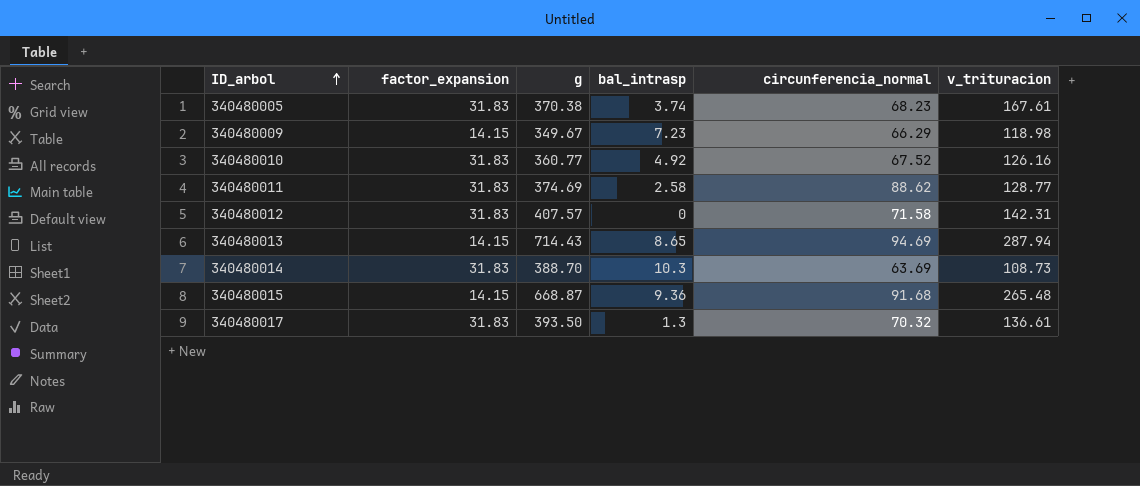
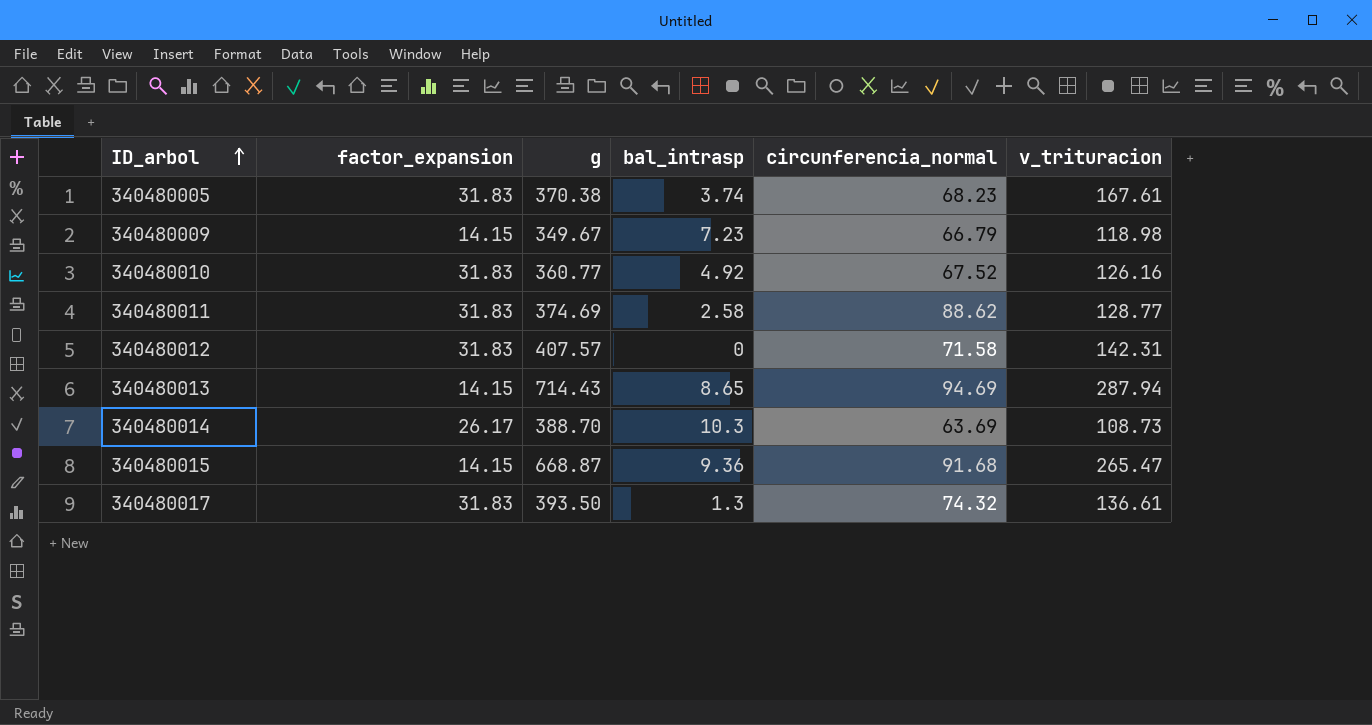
340480009 | circunferencia_normal: 66.29 -> 66.79
340480014 | factor_expansion: 31.83 -> 26.17
340480015 | v_trituracion: 265.48 -> 265.47
340480017 | circunferencia_normal: 70.32 -> 74.32

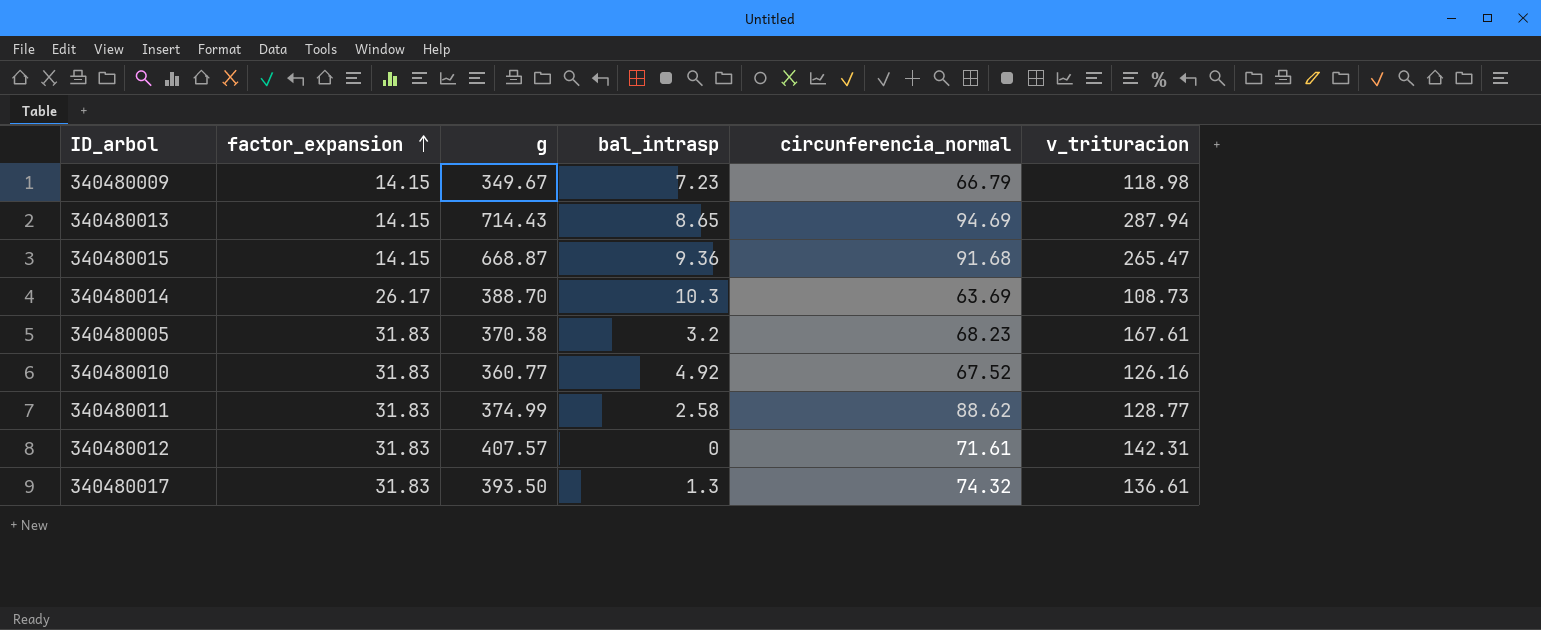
row order: ID_arbol ascending -> factor_expansion ascending
340480005 | bal_intrasp: 3.74 -> 3.2
340480011 | g: 374.69 -> 374.99
340480012 | circunferencia_normal: 71.58 -> 71.61

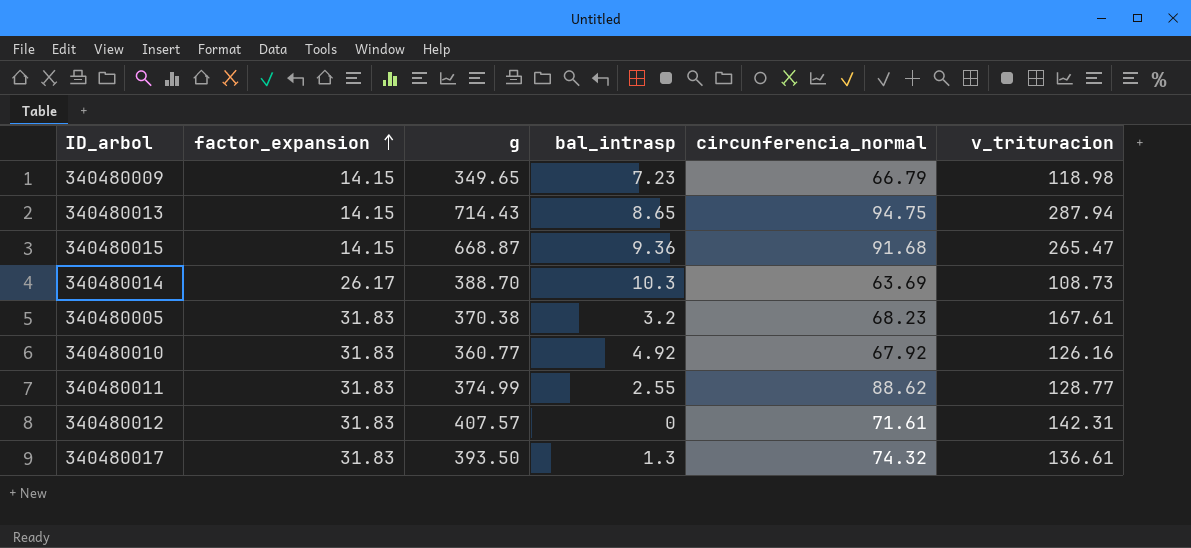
340480009 | g: 349.67 -> 349.65
340480013 | circunferencia_normal: 94.69 -> 94.75
340480010 | circunferencia_normal: 67.52 -> 67.92
340480011 | bal_intrasp: 2.58 -> 2.55

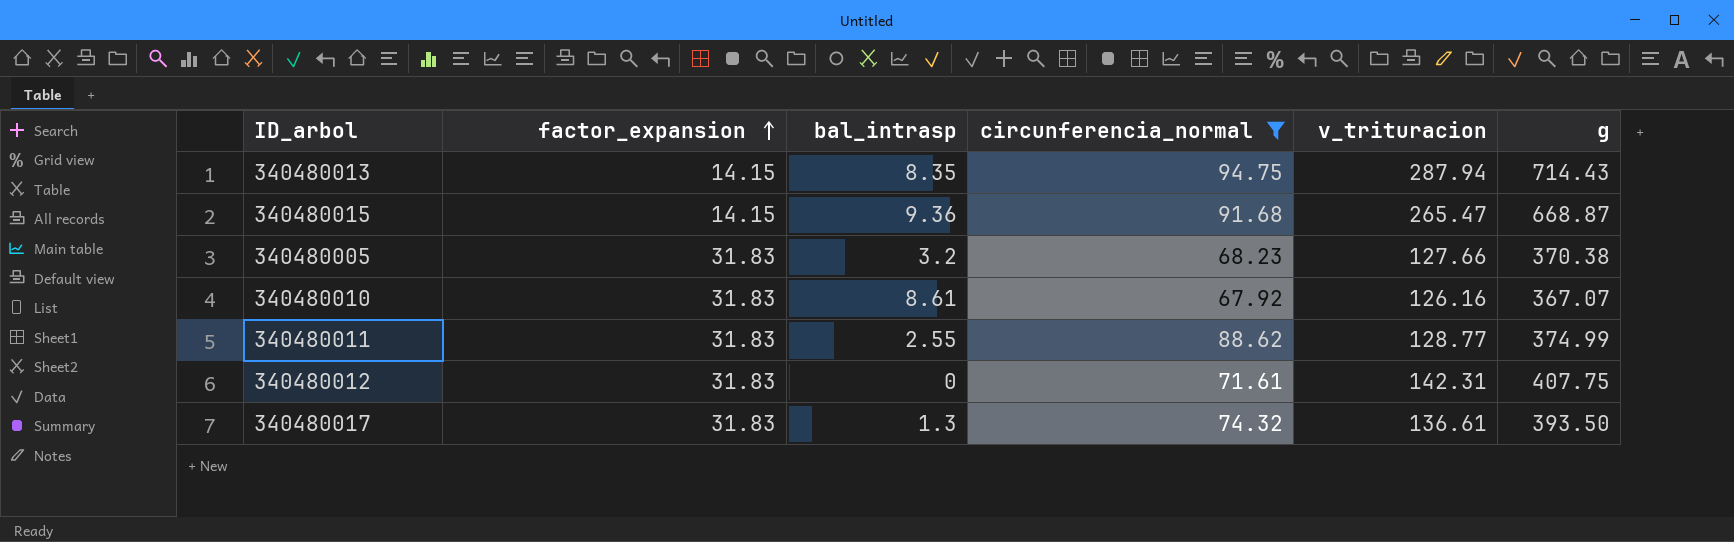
filter: none -> circunferencia_normal >= 67.92
column g | position: 3 -> 6
340480013 | bal_intrasp: 8.65 -> 8.35
340480005 | v_trituracion: 167.61 -> 127.66
340480010 | bal_intrasp: 4.92 -> 8.61
340480010 | g: 360.77 -> 367.07
340480012 | g: 407.57 -> 407.75

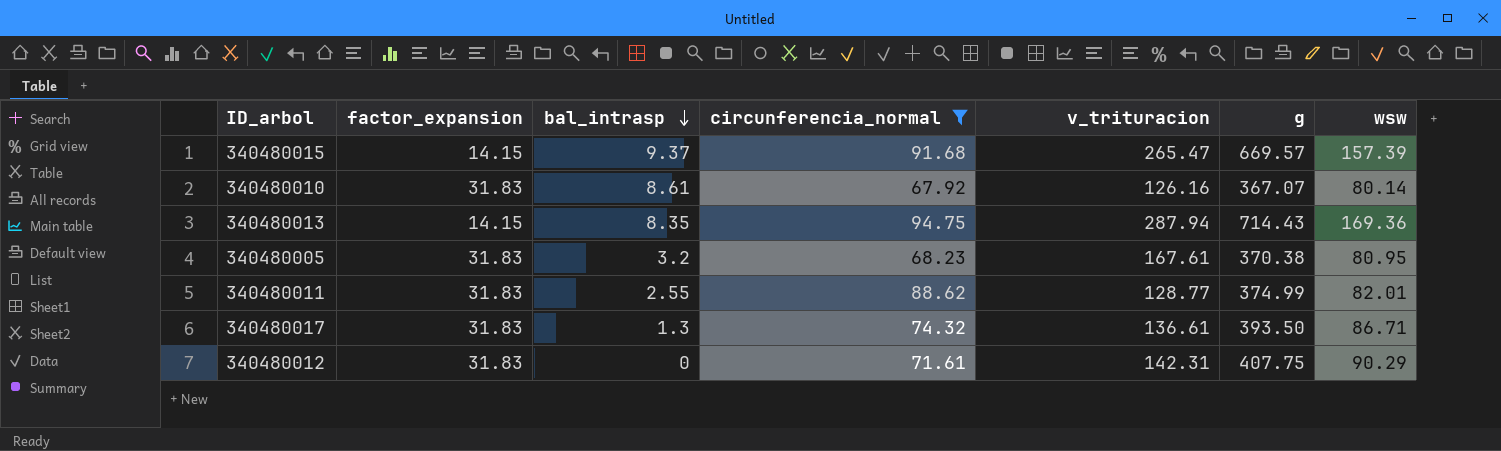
row order: factor_expansion ascending -> bal_intrasp descending
column wsw | position: none -> 7
340480015 | bal_intrasp: 9.36 -> 9.37
340480015 | g: 668.87 -> 669.57
340480005 | v_trituracion: 127.66 -> 167.61

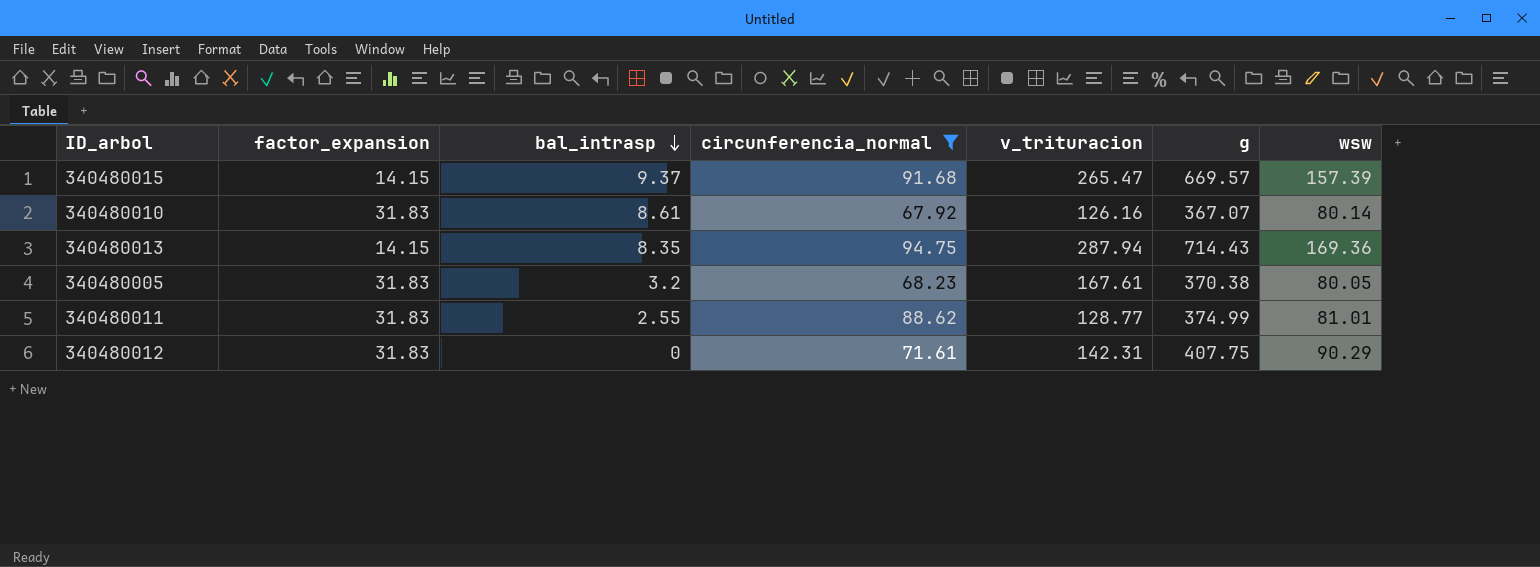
row 340480017: 31.83 | 1.3 | 74.32 | 136.61 | 393.50 | 86.71 -> none
340480005 | wsw: 80.95 -> 80.05
340480011 | wsw: 82.01 -> 81.01

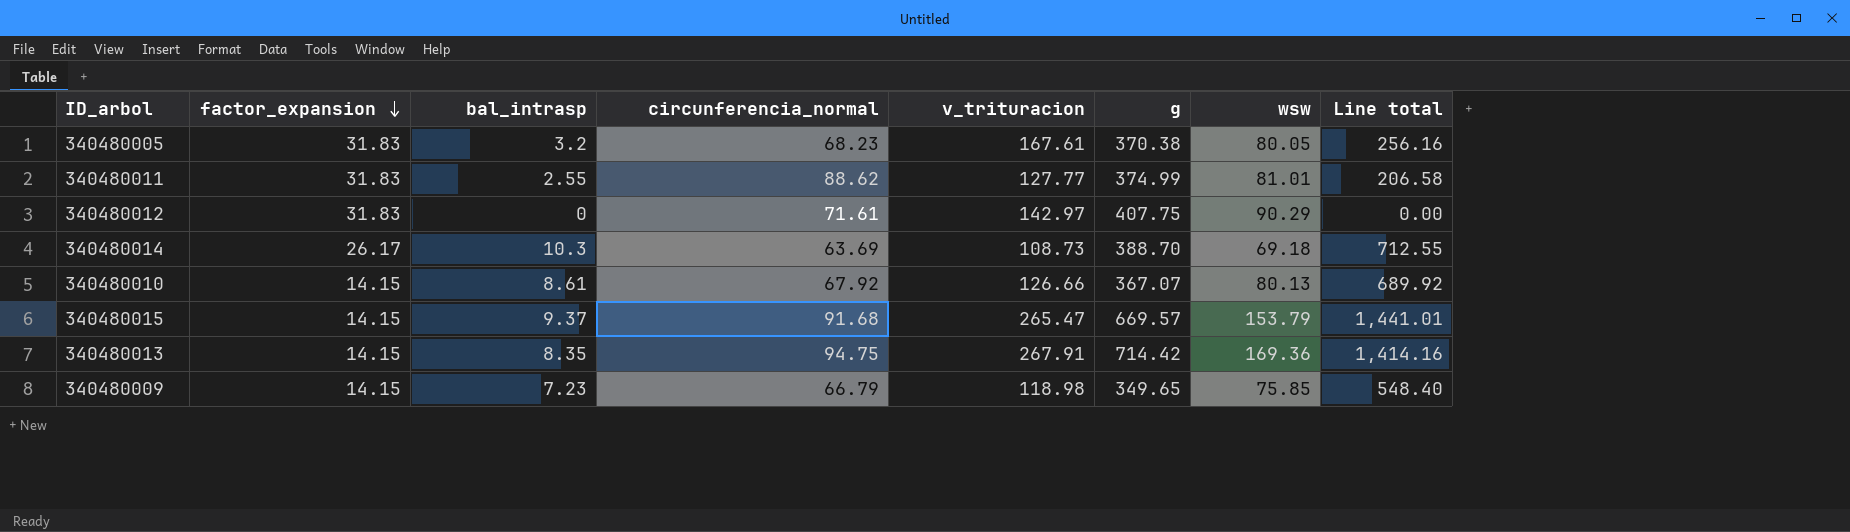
filter: circunferencia_normal >= 67.92 -> none
row order: bal_intrasp descending -> factor_expansion descending
column Line total | formula: none -> [bal_intrasp] * [wsw]
340480011 | v_trituracion: 128.77 -> 127.77
340480012 | v_trituracion: 142.31 -> 142.97
340480010 | factor_expansion: 31.83 -> 14.15
340480010 | v_trituracion: 126.16 -> 126.66
340480010 | wsw: 80.14 -> 80.13
340480015 | wsw: 157.39 -> 153.79
340480013 | v_trituracion: 287.94 -> 267.91
340480013 | g: 714.43 -> 714.42

